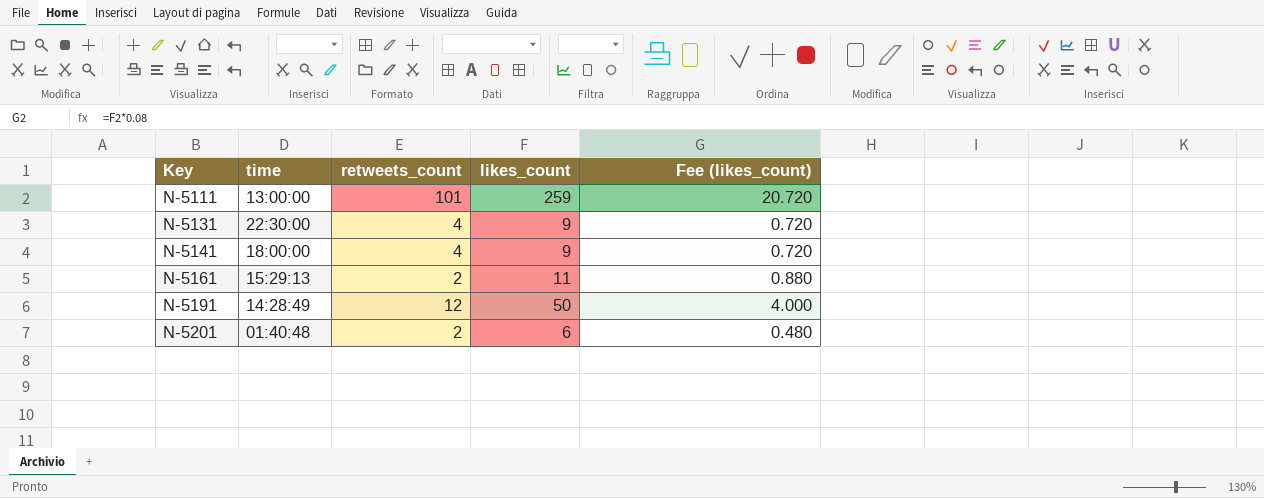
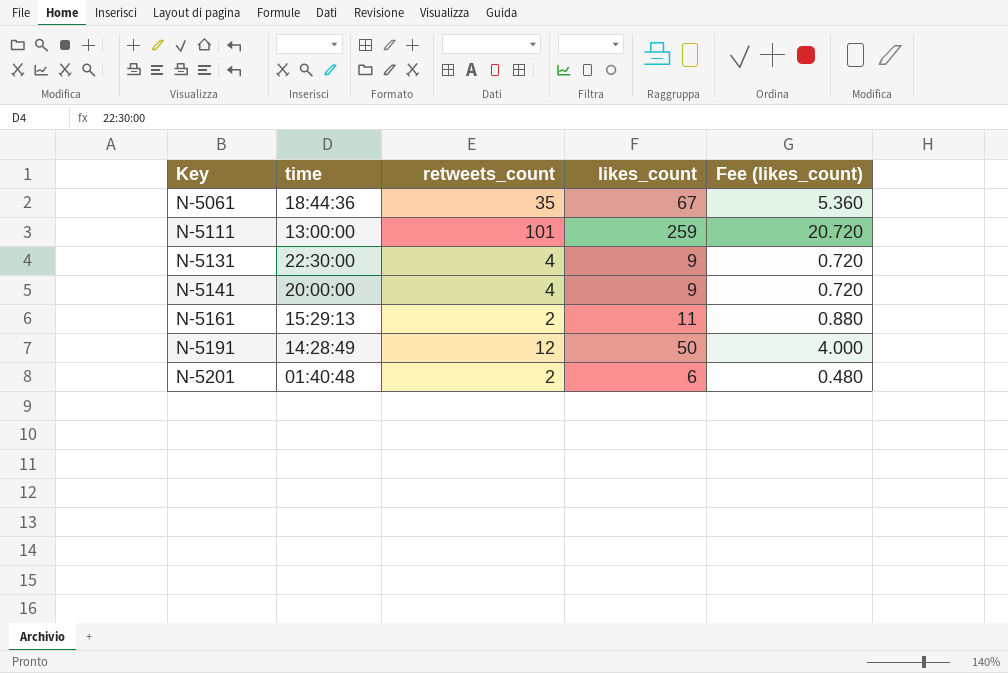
row N-5061: none -> 18:44:36 | 35 | 67 | 5.360
N-5141 | time: 18:00:00 -> 20:00:00

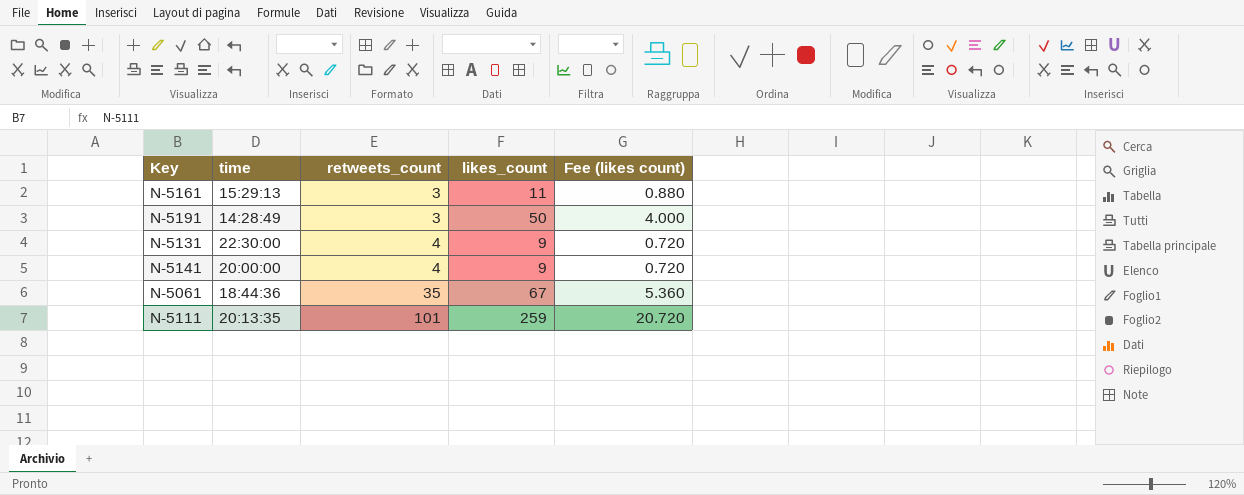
row order: Key ascending -> retweets_count ascending
column name: Fee (likes_count) -> Fee (likes count)
row N-5201: 01:40:48 | 2 | 6 | 0.480 -> none
N-5161 | retweets_count: 2 -> 3
N-5191 | retweets_count: 12 -> 3
N-5111 | time: 13:00:00 -> 20:13:35

